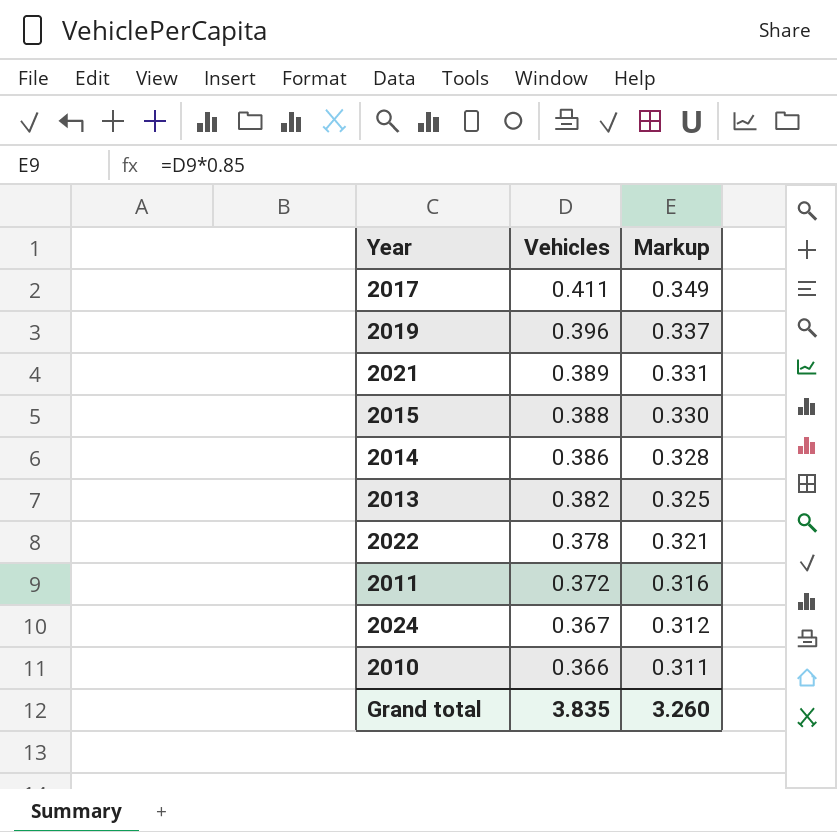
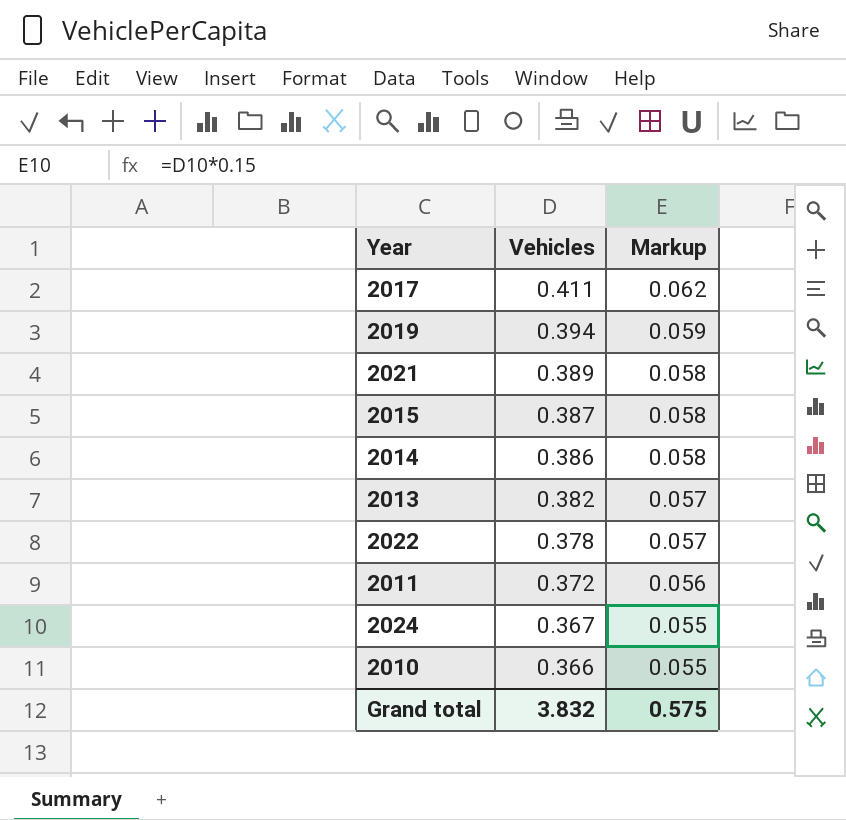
column Markup | formula: [Vehicles] * 0.85 -> [Vehicles] * 0.15
2019 | Vehicles: 0.396 -> 0.394
2015 | Vehicles: 0.388 -> 0.387
Grand total | Vehicles: 3.835 -> 3.832
Grand total | Markup: 3.260 -> 0.575

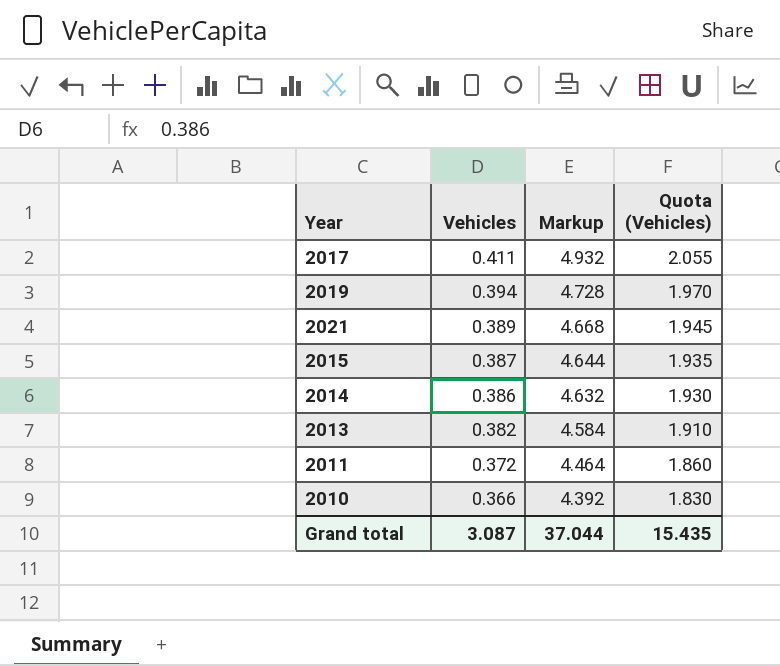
column Markup | formula: [Vehicles] * 0.15 -> [Vehicles] * 12
column Quota (Vehicles) | formula: none -> [Vehicles] * 5
row 2022: 0.378 | 0.057 -> none
row 2024: 0.367 | 0.055 -> none
Grand total | Vehicles: 3.832 -> 3.087
Grand total | Markup: 0.575 -> 37.044

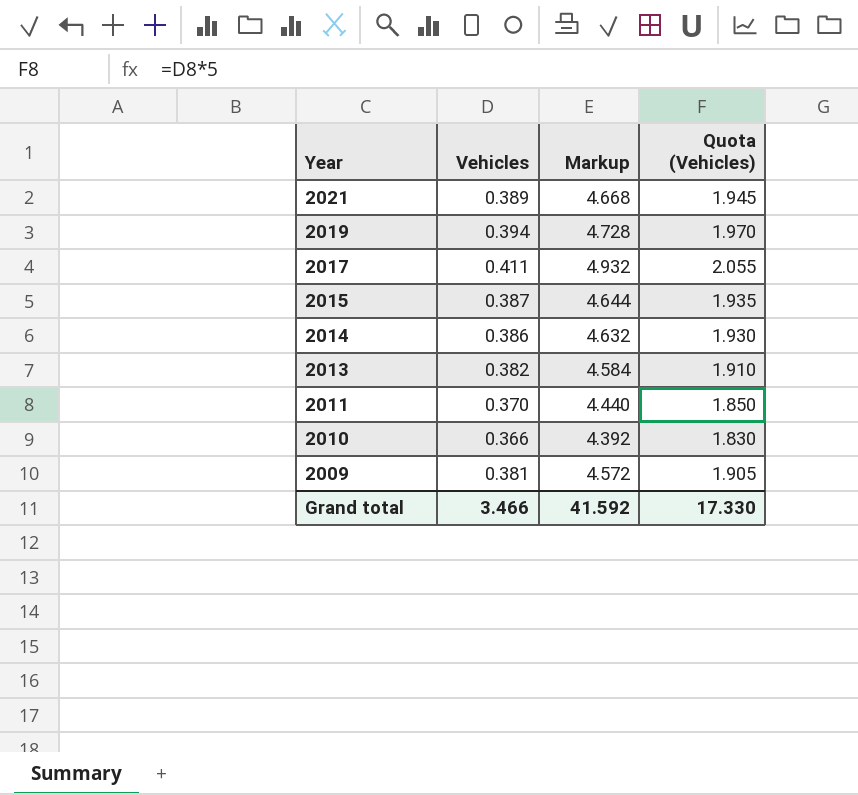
row order: Vehicles descending -> Year descending
2011 | Vehicles: 0.372 -> 0.370
2011 | Markup: 4.464 -> 4.440
2011 | Quota (Vehicles): 1.860 -> 1.850
row 2009: none -> 0.381 | 4.572 | 1.905
Grand total | Vehicles: 3.087 -> 3.466
Grand total | Markup: 37.044 -> 41.592
Grand total | Quota (Vehicles): 15.435 -> 17.330

